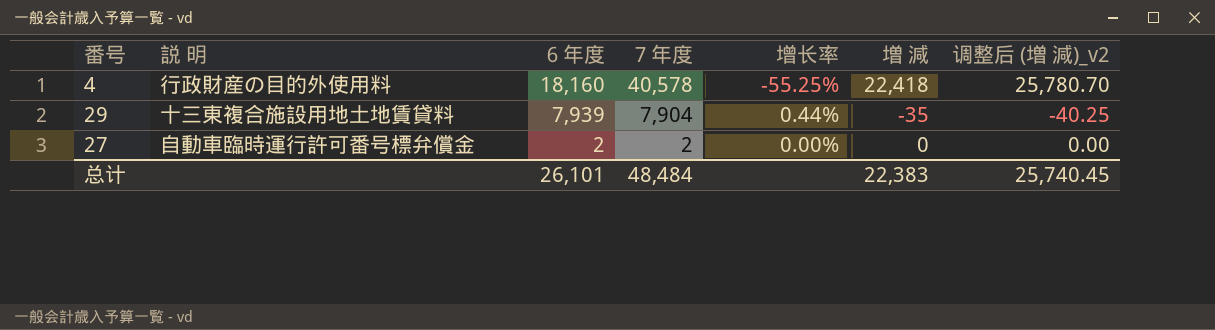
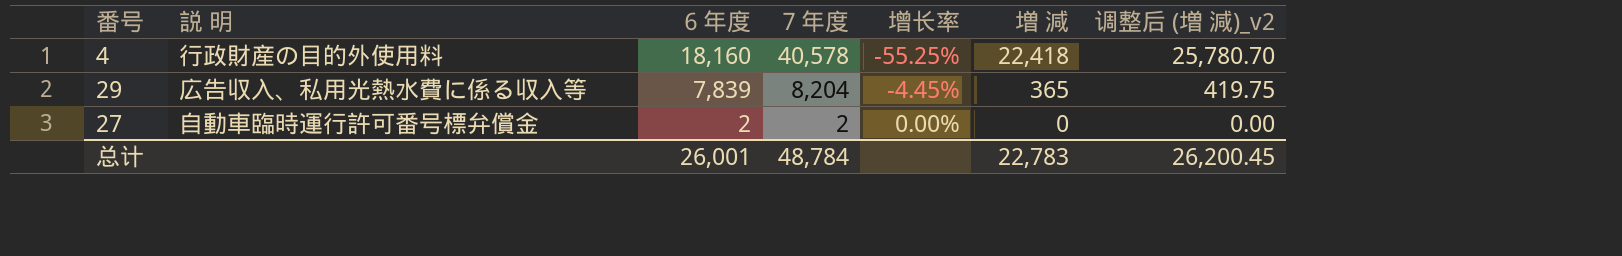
29 | 説 明: 十三東複合施設用地土地賃貸料 -> 広告収入、私用光熱水費に係る収入等
29 | ６年度: 7,939 -> 7,839
29 | ７年度: 7,904 -> 8,204
29 | 增长率: 0.44% -> -4.45%
29 | 増 減: -35 -> 365
29 | 调整后 (増 減)_v2: -40.25 -> 419.75
总计 | ６年度: 26,101 -> 26,001
总计 | ７年度: 48,484 -> 48,784
总计 | 増 減: 22,383 -> 22,783
总计 | 调整后 (増 減)_v2: 25,740.45 -> 26,200.45

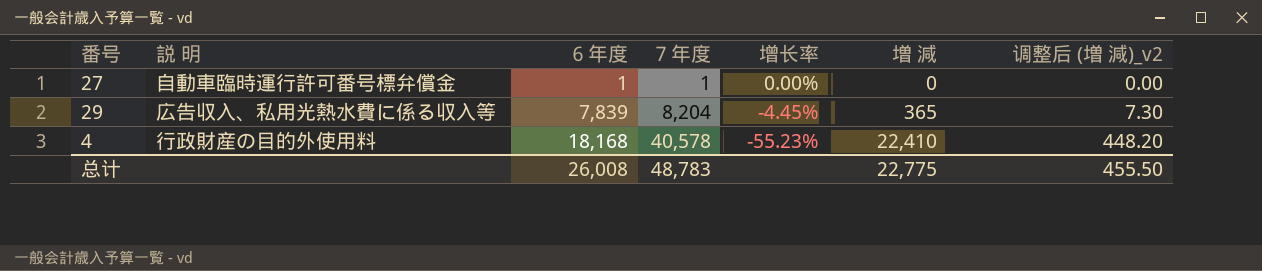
row order: ６年度 descending -> ６年度 ascending
column 调整后 (増 減)_v2 | formula: [増 減] * 1.15 -> [増 減] * 0.02
27 | ６年度: 2 -> 1
27 | ７年度: 2 -> 1
4 | ６年度: 18,160 -> 18,168
4 | 增长率: -55.25% -> -55.23%
4 | 増 減: 22,418 -> 22,410
总计 | ６年度: 26,001 -> 26,008
总计 | ７年度: 48,784 -> 48,783
总计 | 増 減: 22,783 -> 22,775
总计 | 调整后 (増 減)_v2: 26,200.45 -> 455.50

